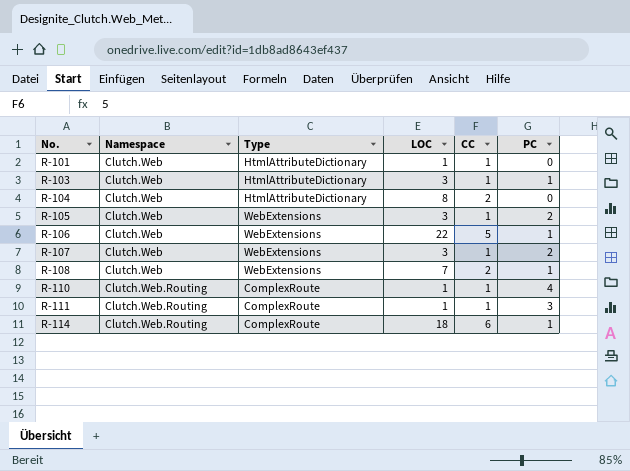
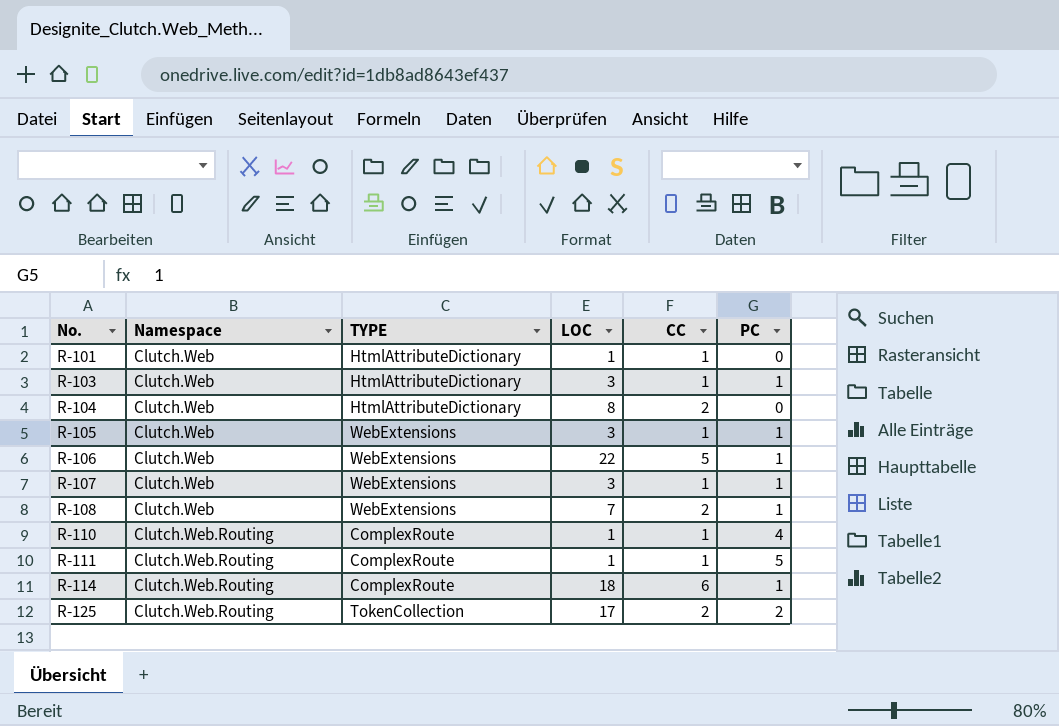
column name: Type -> TYPE
R-105 | PC: 2 -> 1
R-107 | PC: 2 -> 1
R-111 | PC: 3 -> 5
row R-125: none -> Clutch.Web.Routing | TokenCollection | 17 | 2 | 2

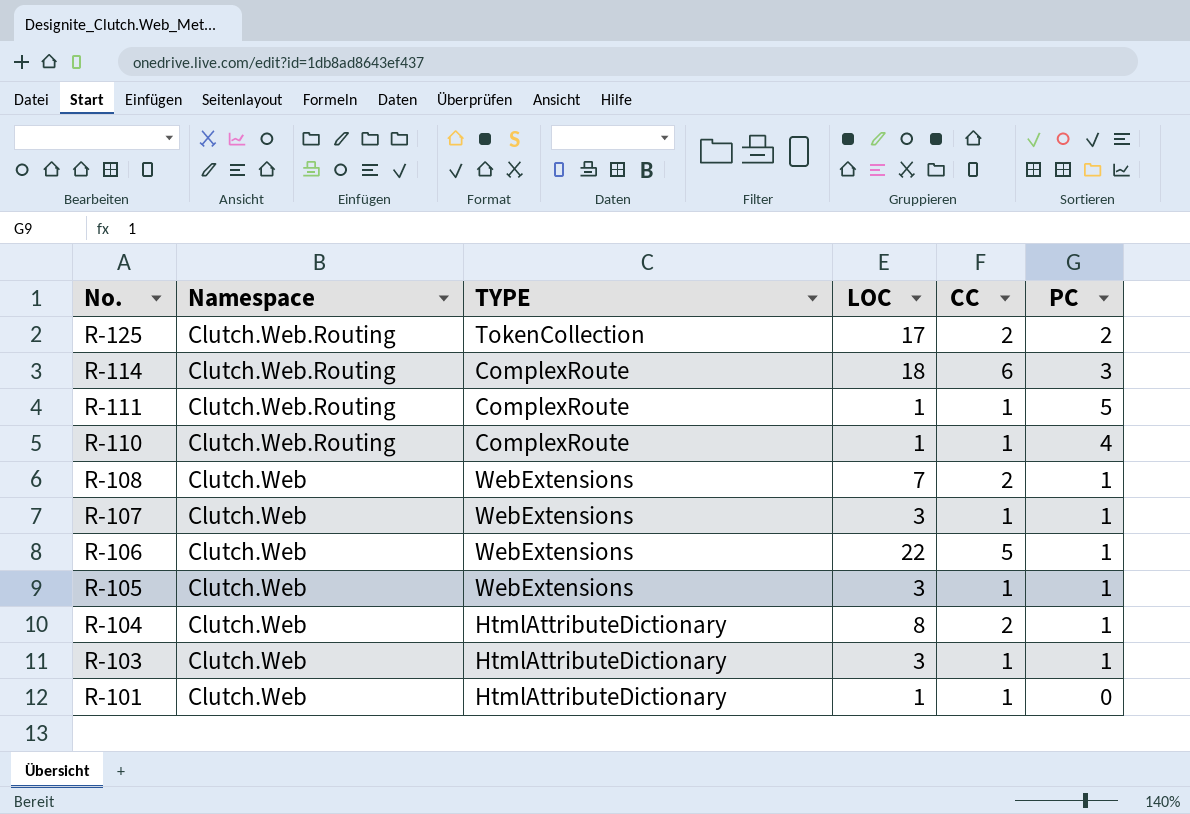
row order: No. ascending -> No. descending
R-114 | PC: 1 -> 3
R-104 | PC: 0 -> 1

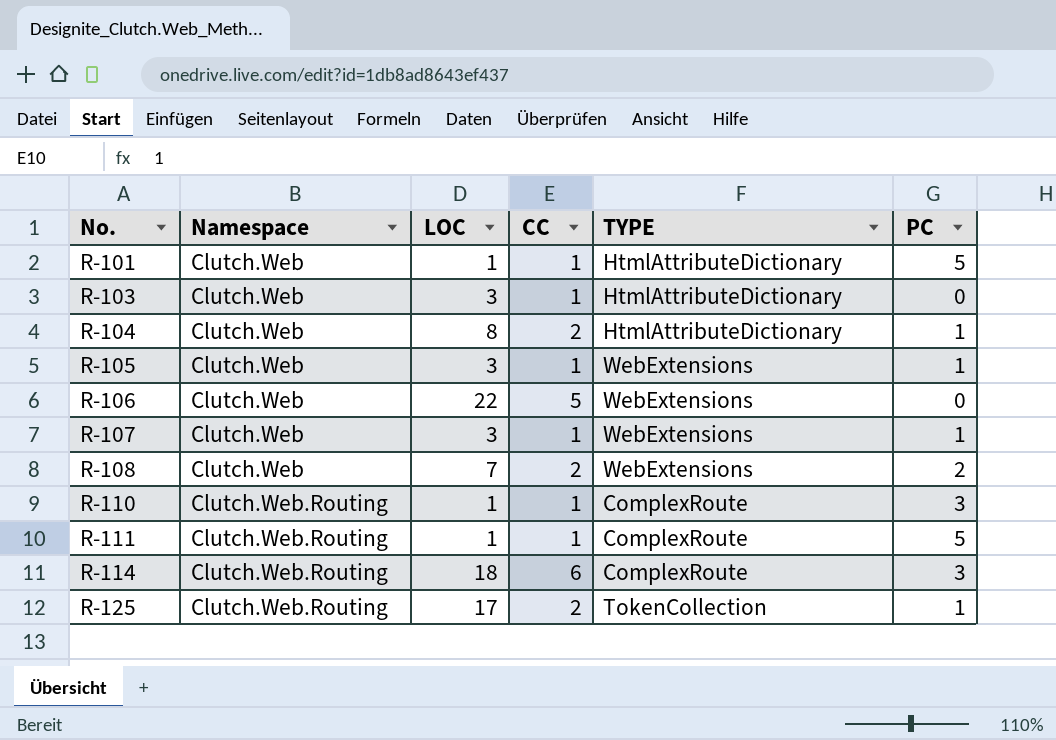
row order: No. descending -> No. ascending
column TYPE | position: 3 -> 5
R-101 | PC: 0 -> 5
R-103 | PC: 1 -> 0
R-106 | PC: 1 -> 0
R-108 | PC: 1 -> 2
R-110 | PC: 4 -> 3
R-125 | PC: 2 -> 1

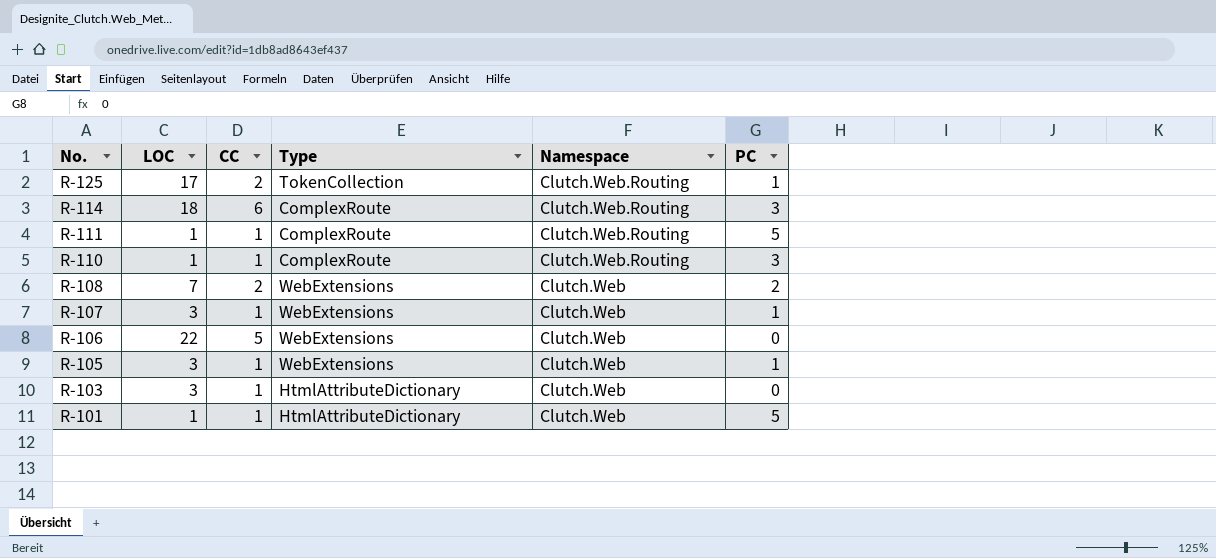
row order: No. ascending -> No. descending
column name: TYPE -> Type
column Namespace | position: 2 -> 5
row R-104: Clutch.Web | 8 | 2 | HtmlAttributeDictionary | 1 -> none

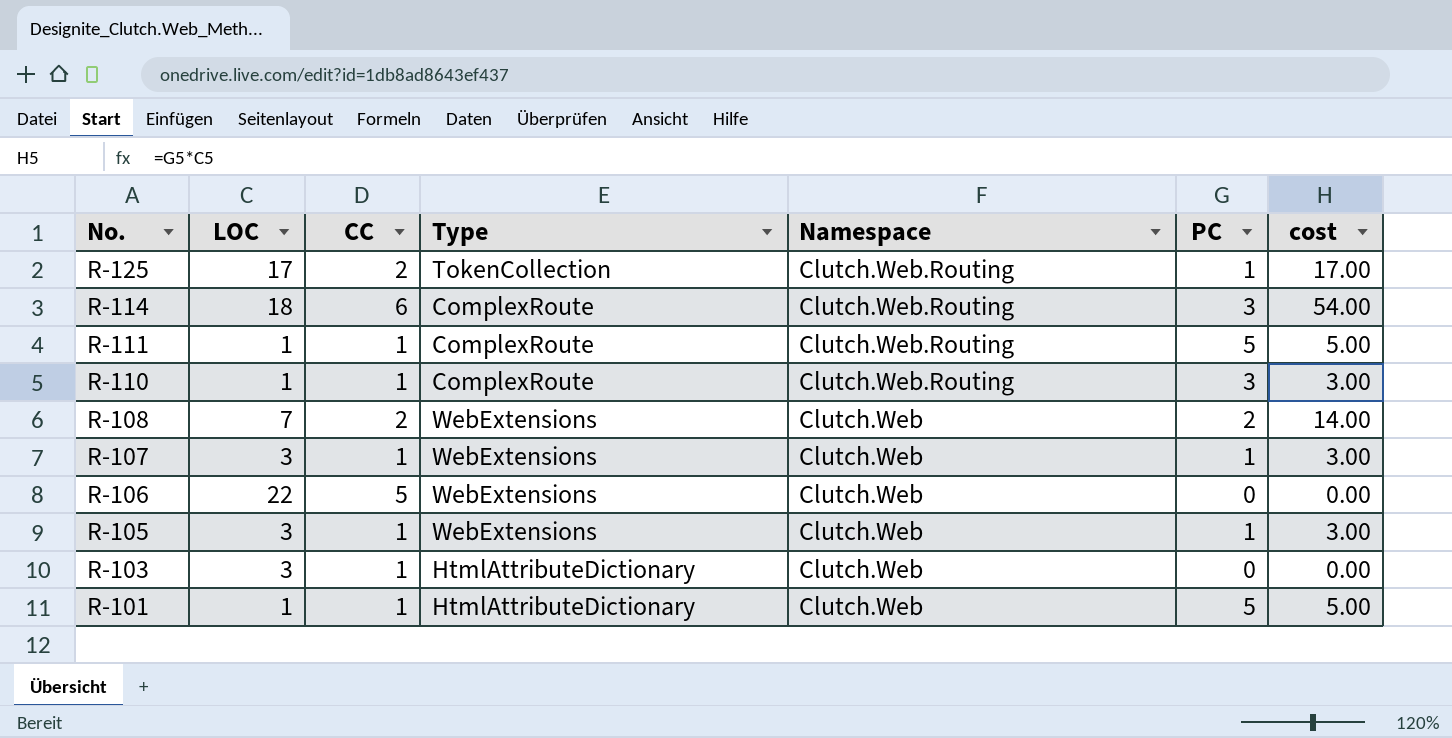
column cost | formula: none -> [LOC] * [PC]

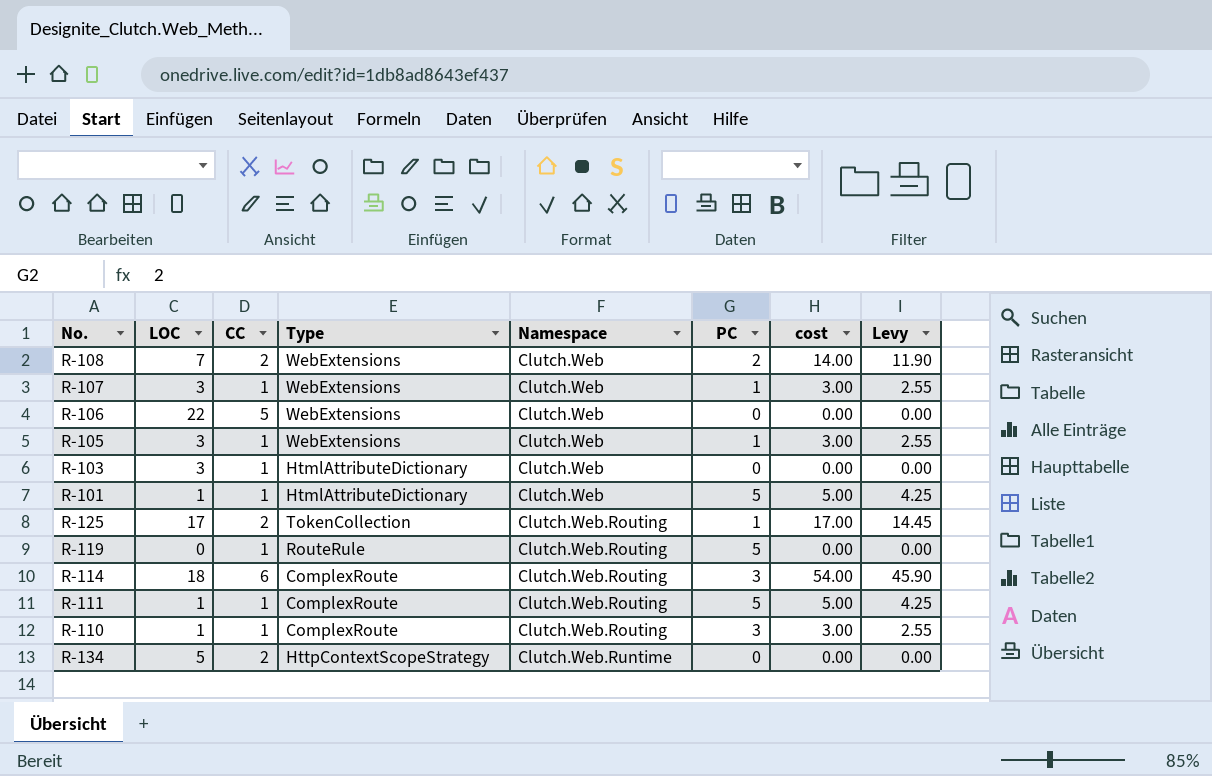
row order: No. descending -> Namespace ascending
column Levy | formula: none -> [cost] * 0.85
row R-119: none -> 0 | 1 | RouteRule | Clutch.Web.Routing | 5 | 0.00 | 0.00
row R-134: none -> 5 | 2 | HttpContextScopeStrategy | Clutch.Web.Runtime | 0 | 0.00 | 0.00

